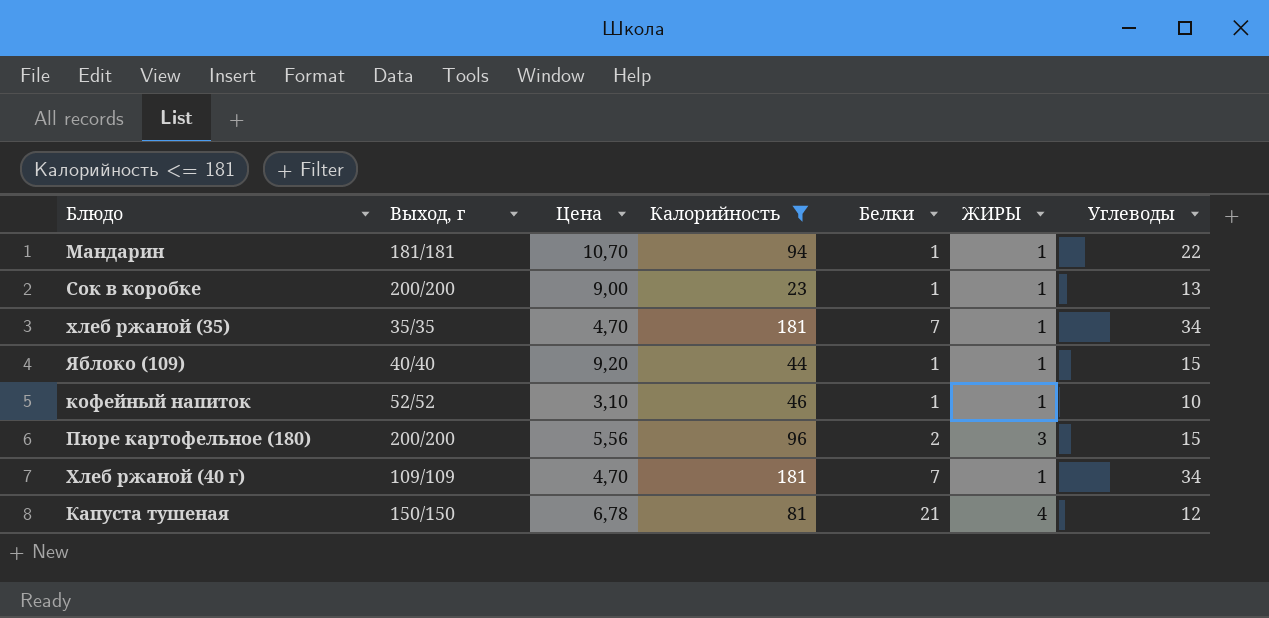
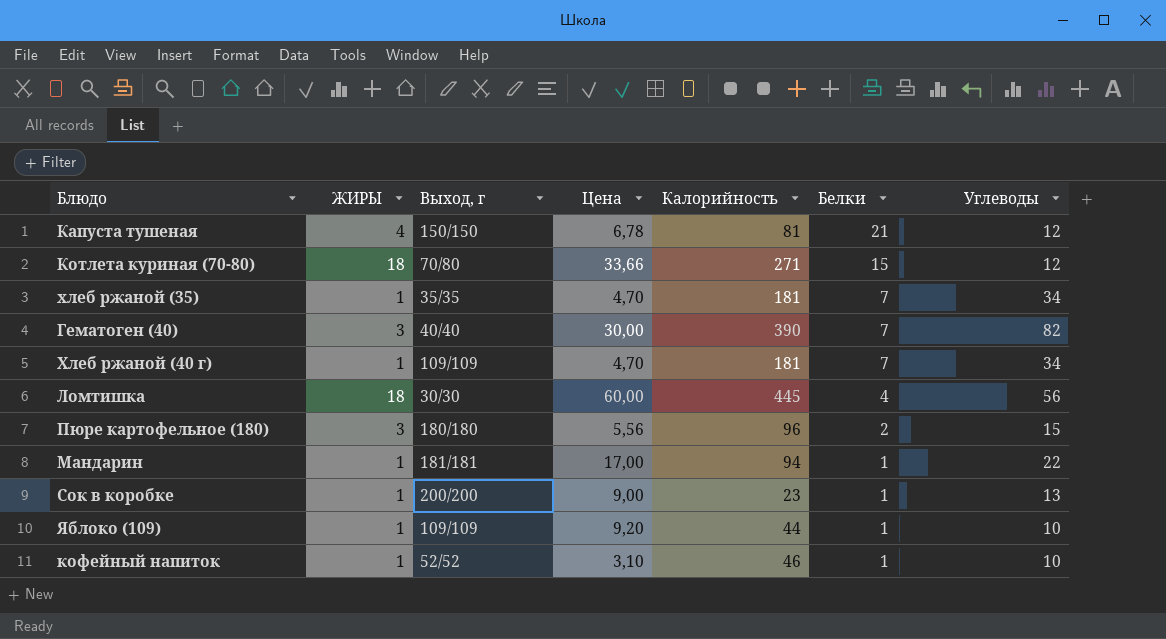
filter: Калорийность <= 181 -> none
row order: none -> Белки descending
column ЖИРЫ | position: 6 -> 2
Пюре картофельное (180) | Выход, г: 200/200 -> 180/180
Мандарин | Цена: 10,70 -> 17,00
Яблоко (109) | Выход, г: 40/40 -> 109/109
Яблоко (109) | Углеводы: 15 -> 10

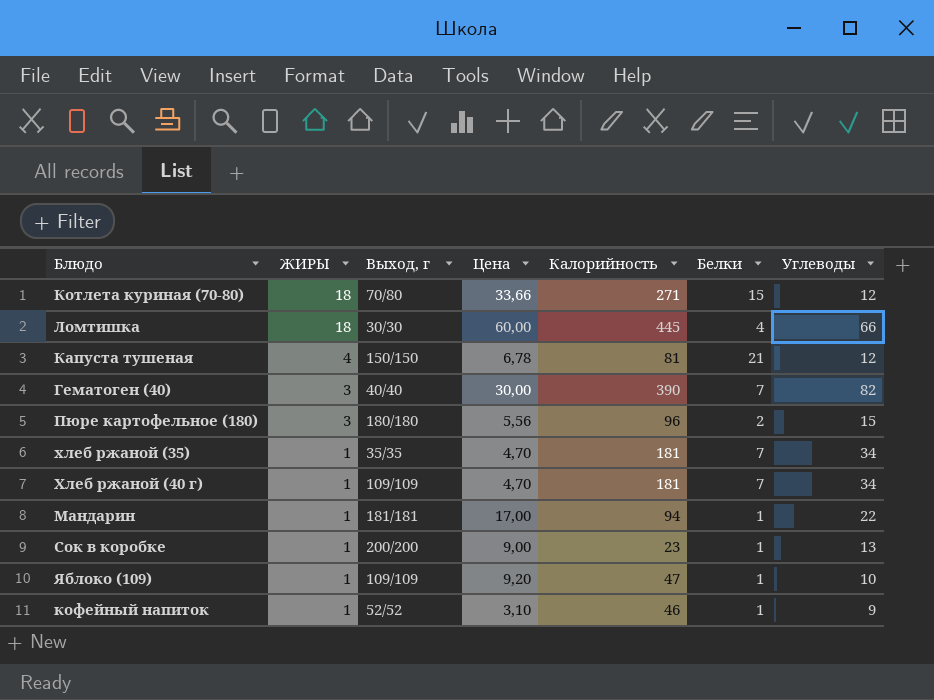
row order: Белки descending -> ЖИРЫ descending
Ломтишка | Углеводы: 56 -> 66
Яблоко (109) | Калорийность: 44 -> 47
кофейный напиток | Углеводы: 10 -> 9

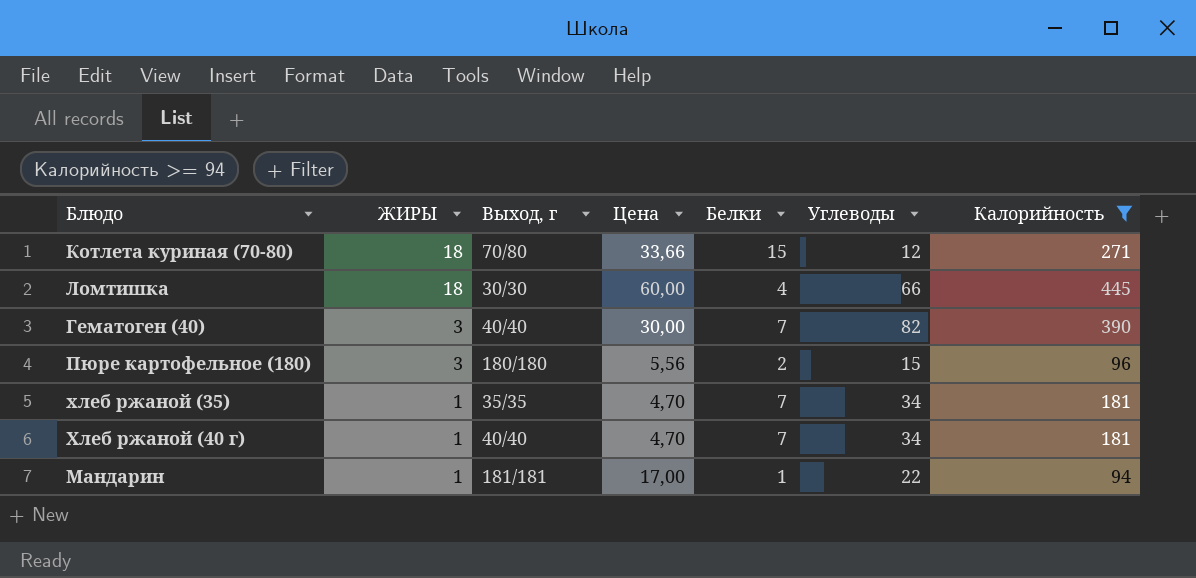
filter: none -> Калорийность >= 94
column Калорийность | position: 5 -> 7
Хлеб ржаной (40 г) | Выход, г: 109/109 -> 40/40

